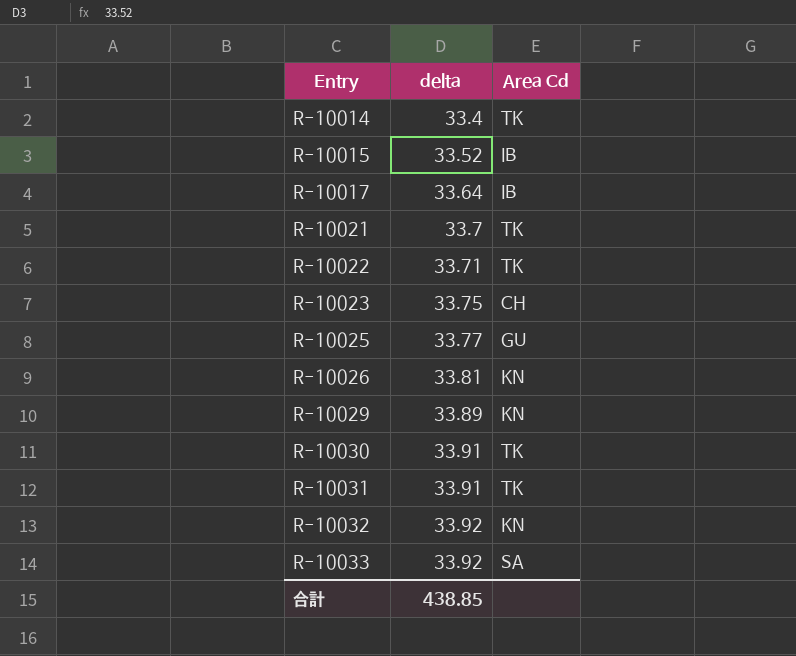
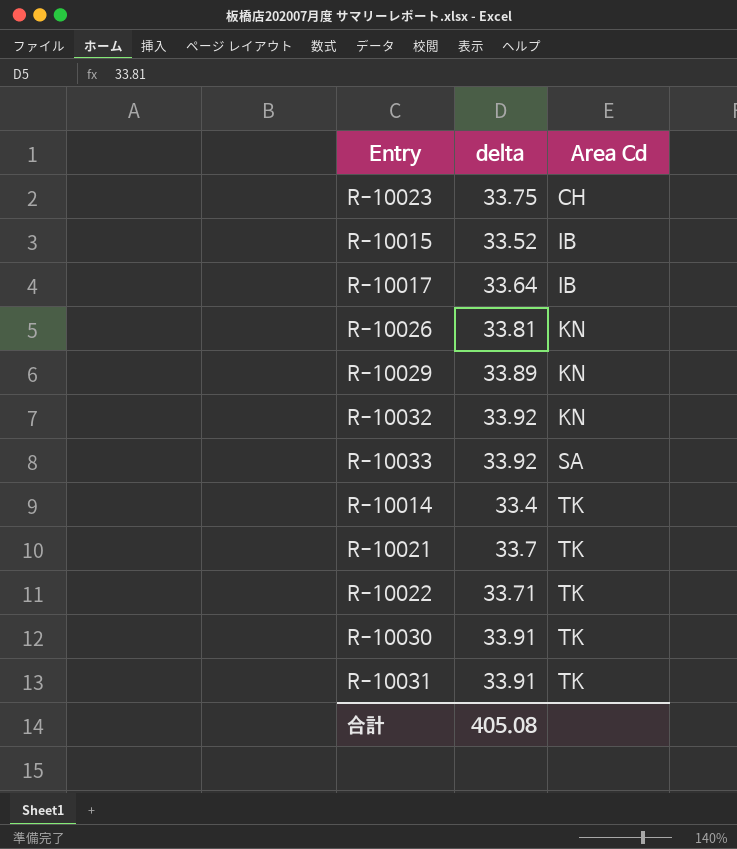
row order: Entry ascending -> Area Cd ascending
row R-10025: 33.77 | GU -> none
合計 | delta: 438.85 -> 405.08

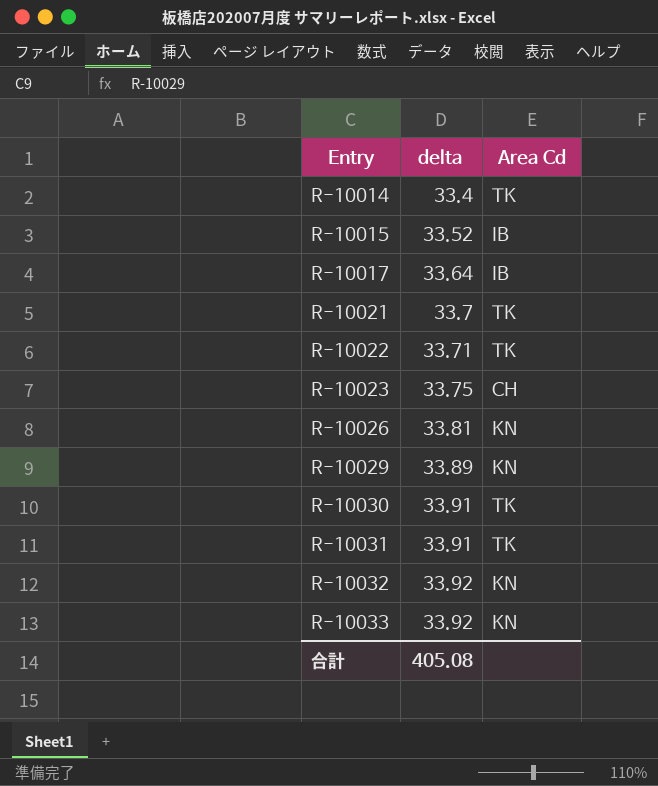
row order: Area Cd ascending -> Entry ascending
R-10033 | Area Cd: SA -> KN

